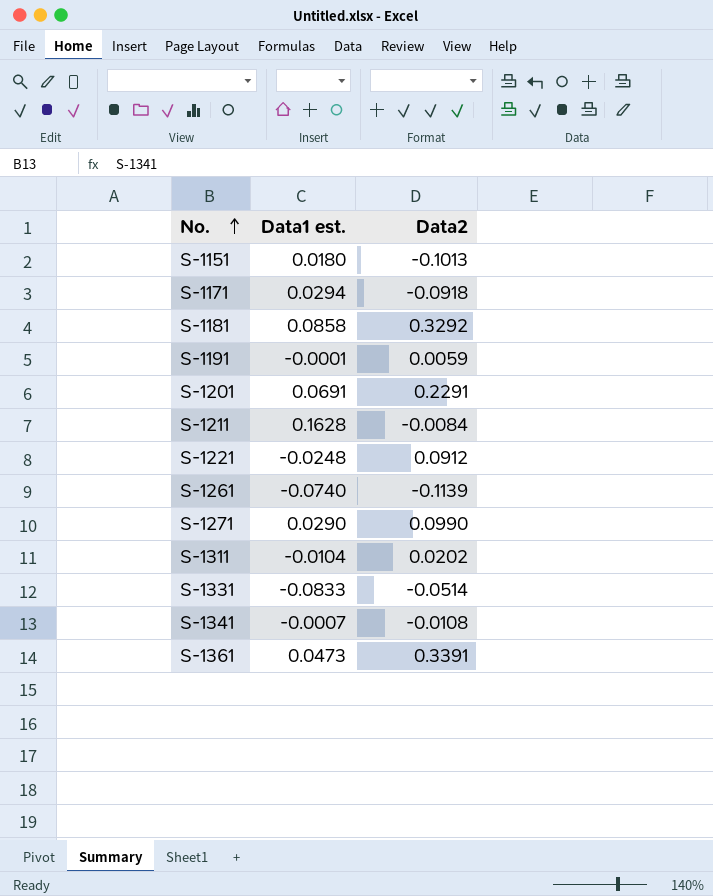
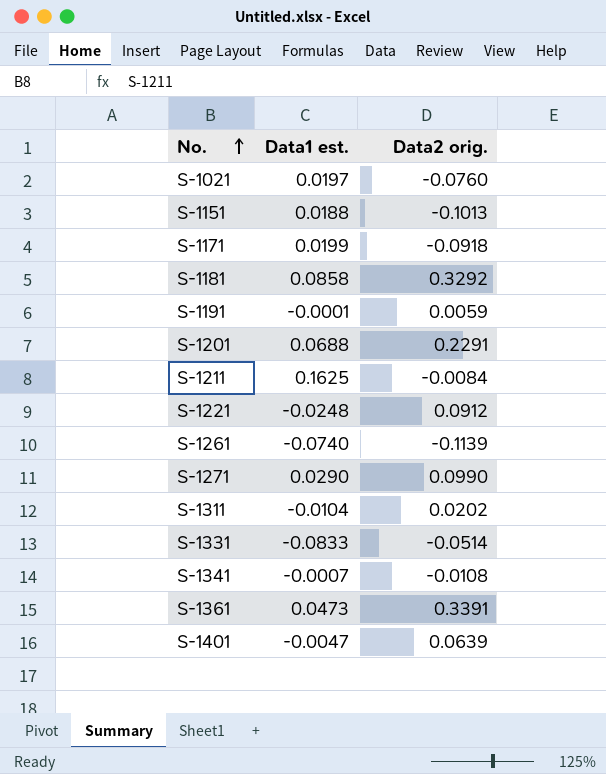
column name: Data2 -> Data2 orig.
row S-1021: none -> 0.0197 | -0.0760
S-1151 | Data1 est.: 0.0180 -> 0.0188
S-1171 | Data1 est.: 0.0294 -> 0.0199
S-1201 | Data1 est.: 0.0691 -> 0.0688
S-1211 | Data1 est.: 0.1628 -> 0.1625
row S-1401: none -> -0.0047 | 0.0639

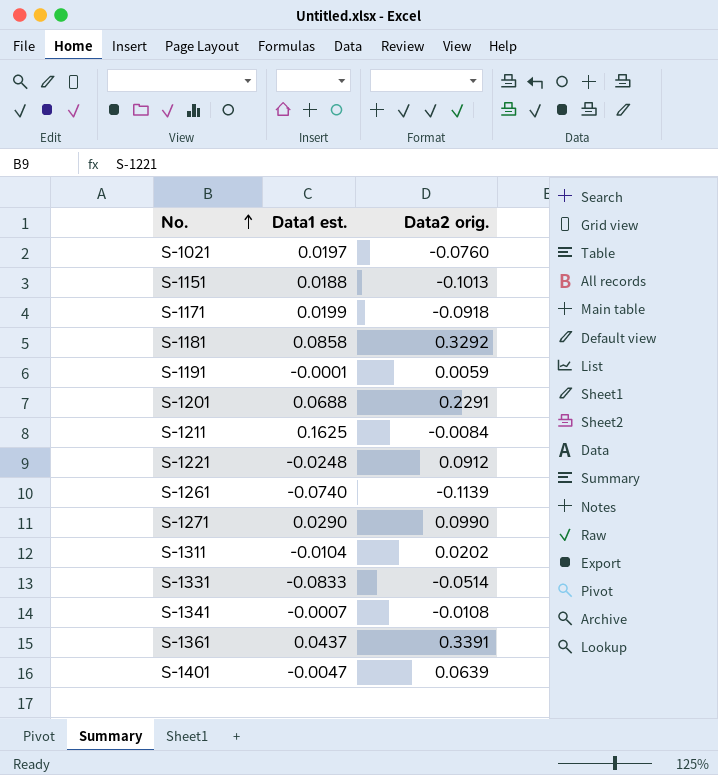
S-1361 | Data1 est.: 0.0473 -> 0.0437

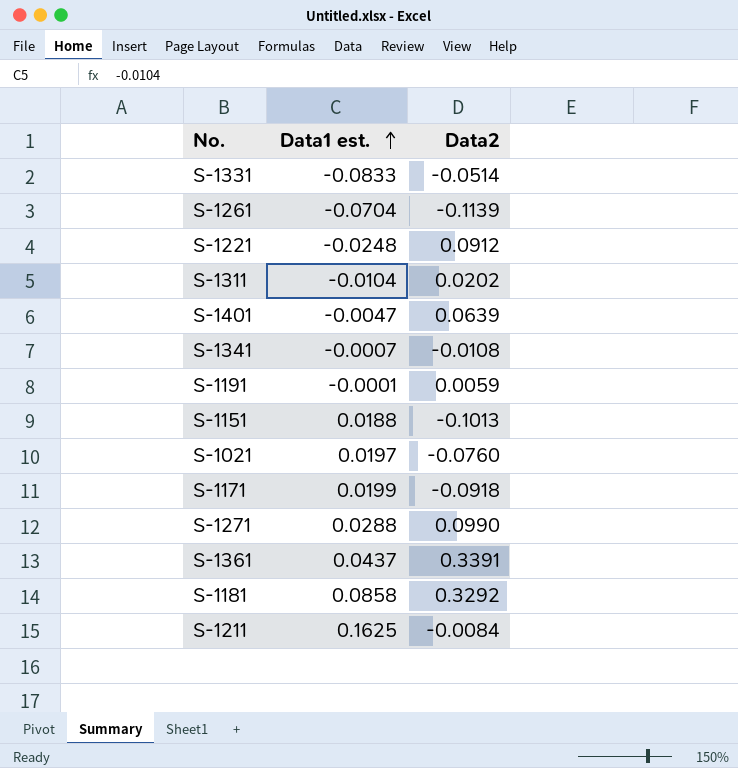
row order: No. ascending -> Data1 est. ascending
column name: Data2 orig. -> Data2
row S-1201: 0.0688 | 0.2291 -> none
S-1261 | Data1 est.: -0.0740 -> -0.0704
S-1271 | Data1 est.: 0.0290 -> 0.0288

